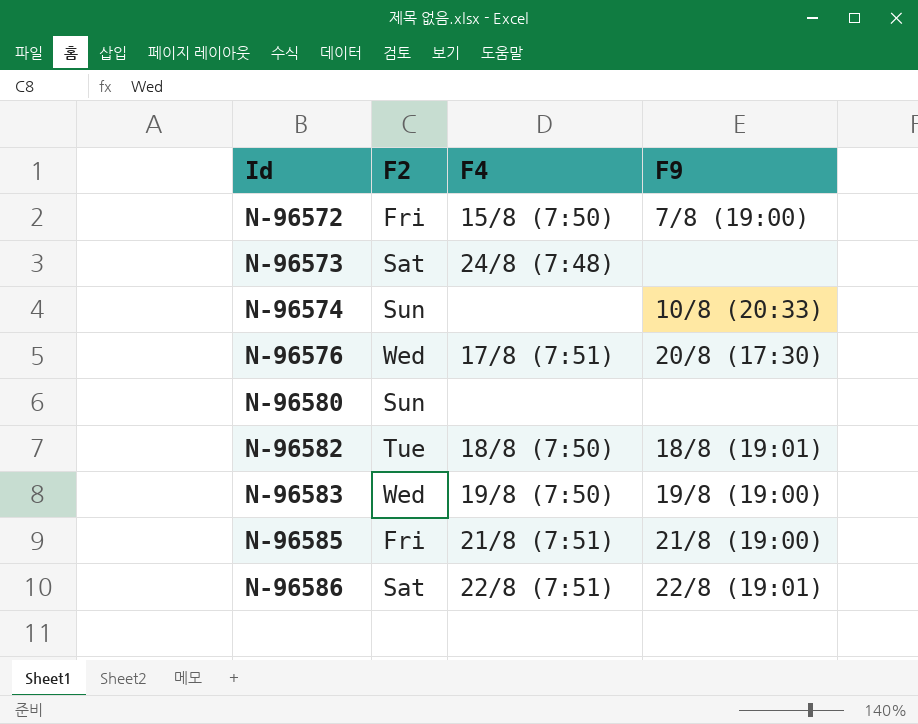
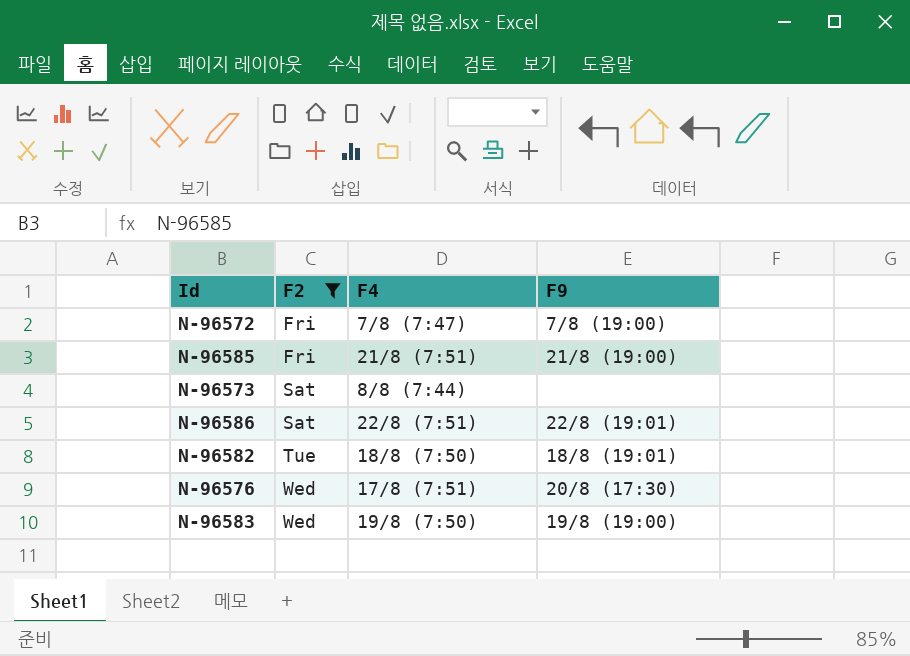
filter: none -> F2 != Sun
row order: Id ascending -> F2 ascending
N-96572 | F4: 15/8 (7:50) -> 7/8 (7:47)
N-96573 | F4: 24/8 (7:48) -> 8/8 (7:44)

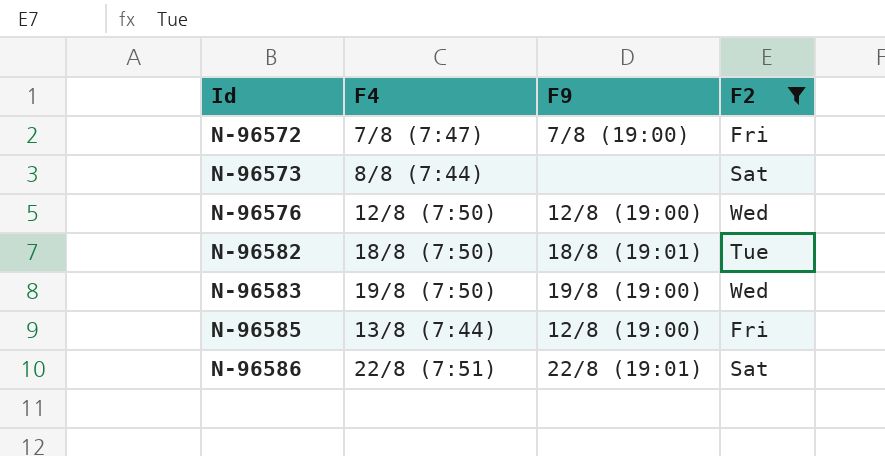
row order: F2 ascending -> Id ascending
column F2 | position: 2 -> 4
N-96576 | F4: 17/8 (7:51) -> 12/8 (7:50)
N-96576 | F9: 20/8 (17:30) -> 12/8 (19:00)
N-96585 | F4: 21/8 (7:51) -> 13/8 (7:44)
N-96585 | F9: 21/8 (19:00) -> 12/8 (19:00)

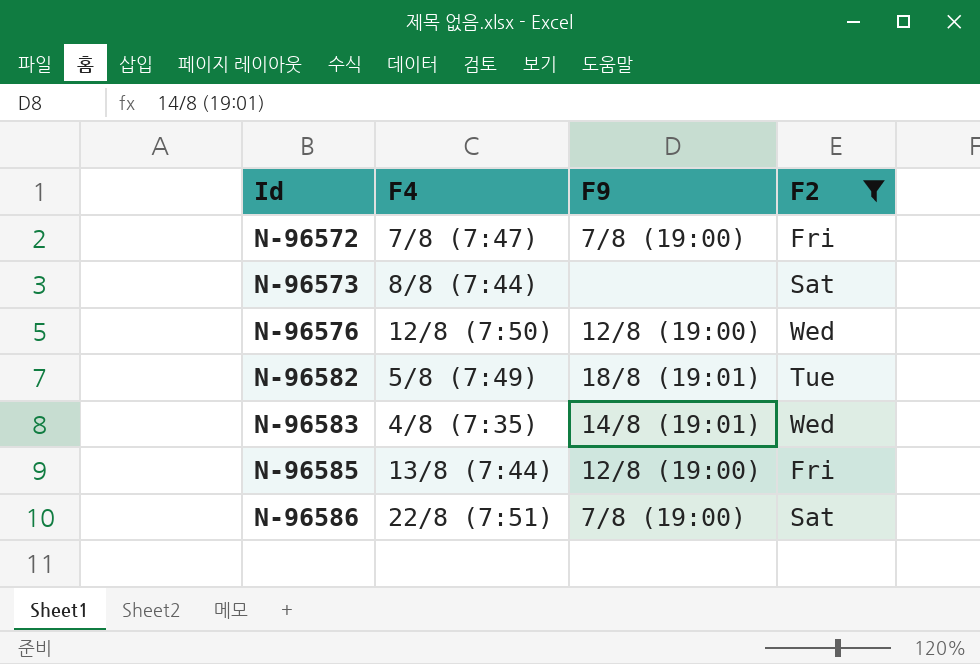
N-96582 | F4: 18/8 (7:50) -> 5/8 (7:49)
N-96583 | F4: 19/8 (7:50) -> 4/8 (7:35)
N-96583 | F9: 19/8 (19:00) -> 14/8 (19:01)
N-96586 | F9: 22/8 (19:01) -> 7/8 (19:00)

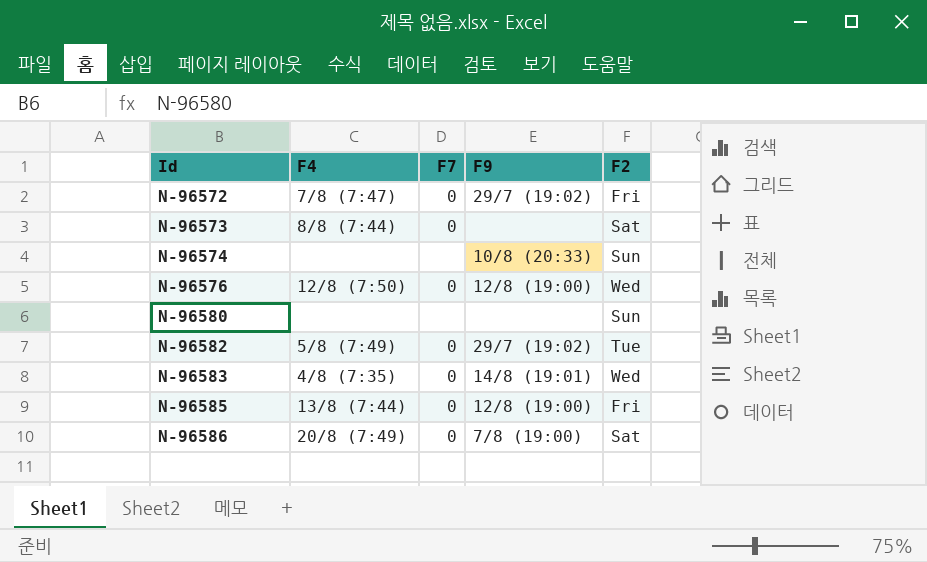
filter: F2 != Sun -> none
column F7 | position: none -> 3
N-96572 | F9: 7/8 (19:00) -> 29/7 (19:02)
N-96582 | F9: 18/8 (19:01) -> 29/7 (19:02)
N-96586 | F4: 22/8 (7:51) -> 20/8 (7:49)

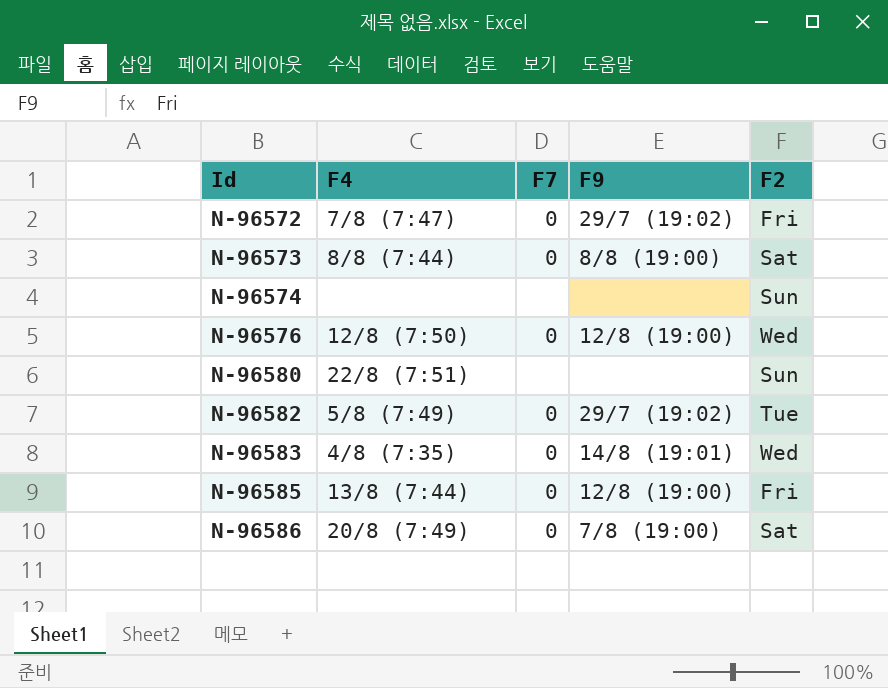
N-96573 | F9: none -> 8/8 (19:00)
N-96574 | F9: 10/8 (20:33) -> none
N-96580 | F4: none -> 22/8 (7:51)

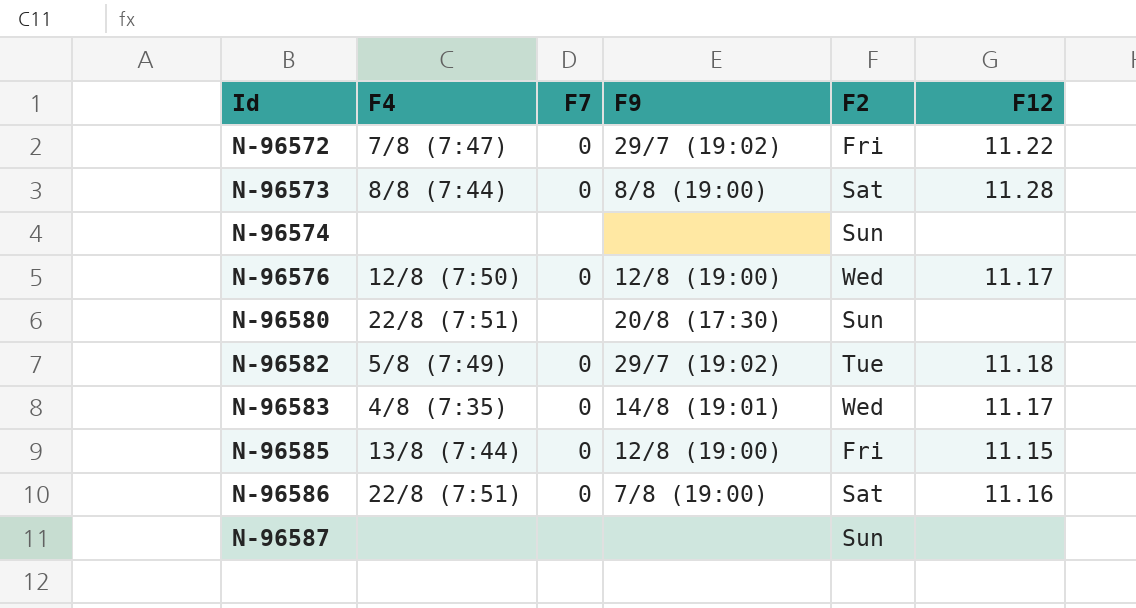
column F12 | position: none -> 6
N-96580 | F9: none -> 20/8 (17:30)
N-96586 | F4: 20/8 (7:49) -> 22/8 (7:51)
row N-96587: none -> none | none | none | Sun | none

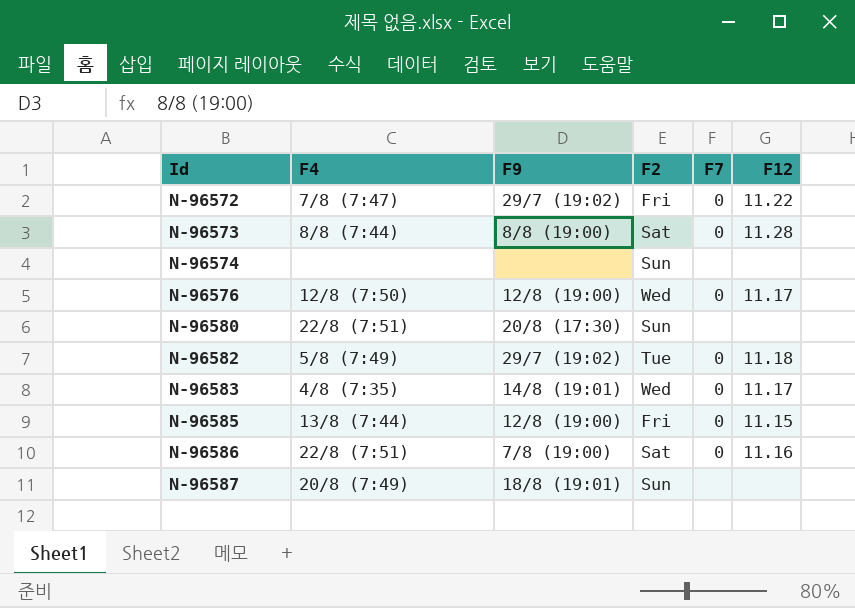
column F7 | position: 3 -> 5
N-96587 | F4: none -> 20/8 (7:49)
N-96587 | F9: none -> 18/8 (19:01)

